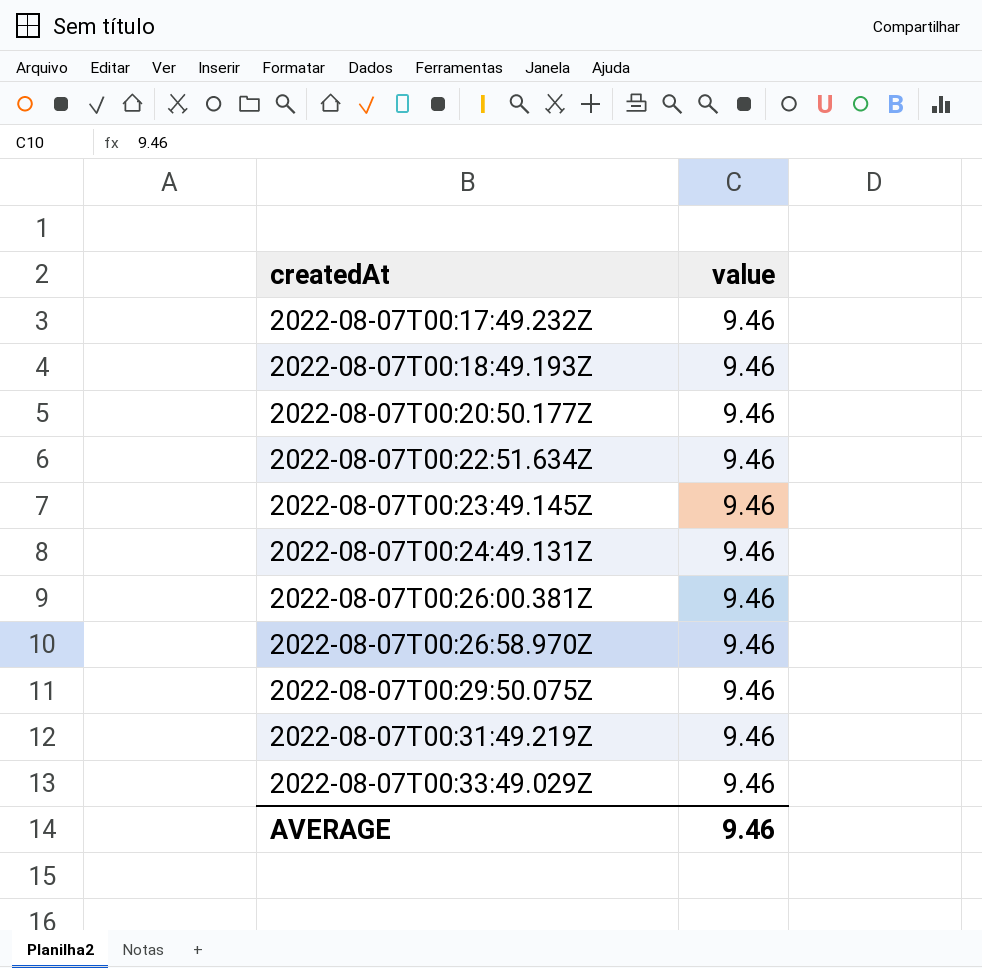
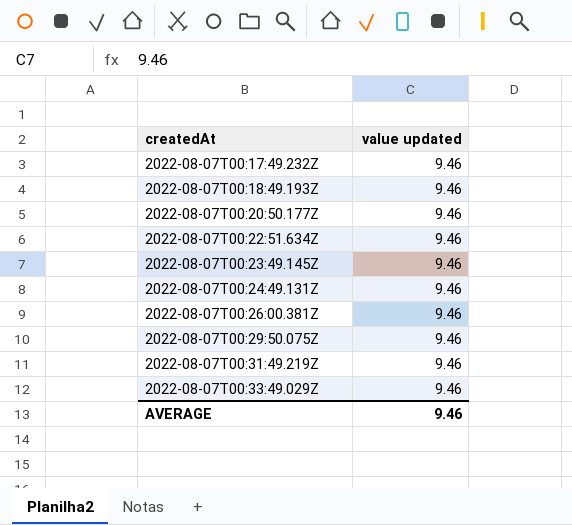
column name: value -> value updated
row 2022-08-07T00:26:58.970Z: 9.46 -> none

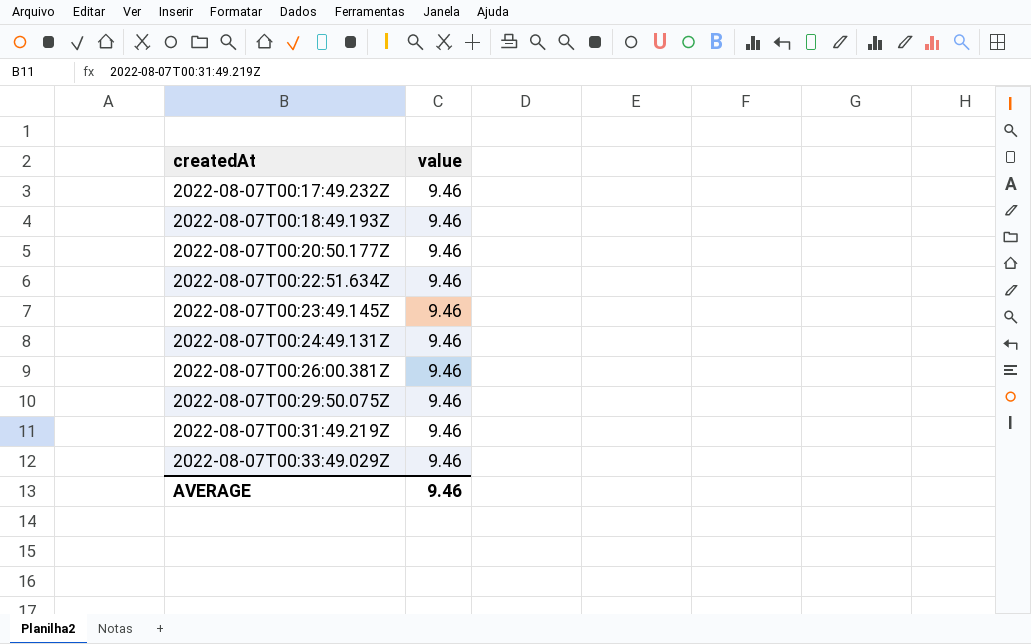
column name: value updated -> value

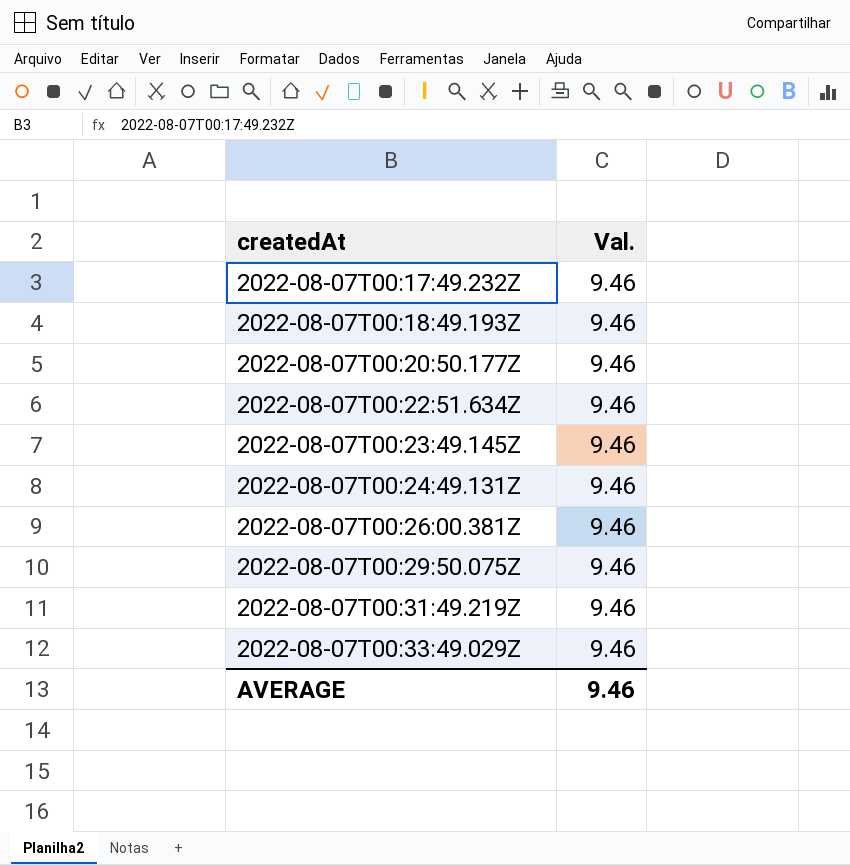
column name: value -> Val.

